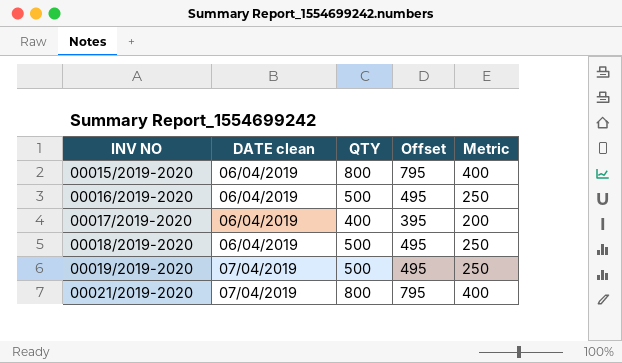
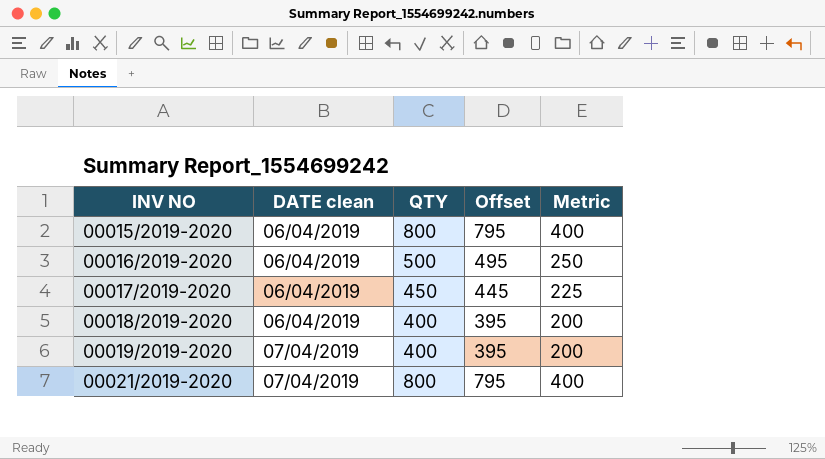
00017/2019-2020 | QTY: 400 -> 450
00017/2019-2020 | Offset: 395 -> 445
00017/2019-2020 | Metric: 200 -> 225
00018/2019-2020 | QTY: 500 -> 400
00018/2019-2020 | Offset: 495 -> 395
00018/2019-2020 | Metric: 250 -> 200
00019/2019-2020 | QTY: 500 -> 400
00019/2019-2020 | Offset: 495 -> 395
00019/2019-2020 | Metric: 250 -> 200

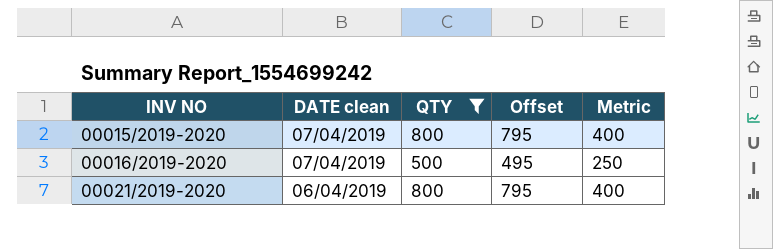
filter: none -> QTY >= 500
00015/2019-2020 | DATE clean: 06/04/2019 -> 07/04/2019
00016/2019-2020 | DATE clean: 06/04/2019 -> 07/04/2019
00021/2019-2020 | DATE clean: 07/04/2019 -> 06/04/2019

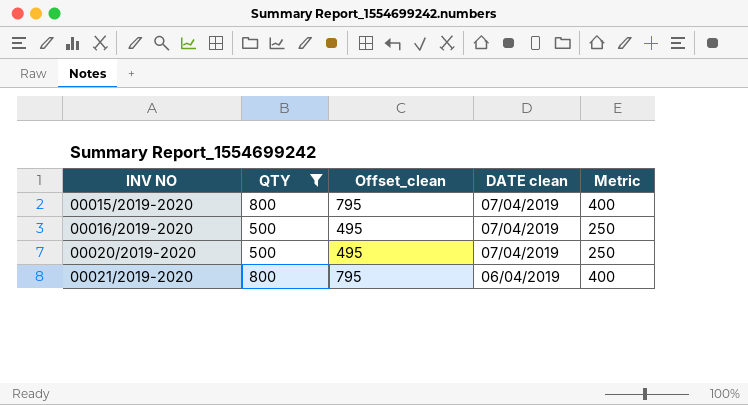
column name: Offset -> Offset_clean
column DATE clean | position: 2 -> 4
row 00020/2019-2020: none -> 500 | 495 | 07/04/2019 | 250

